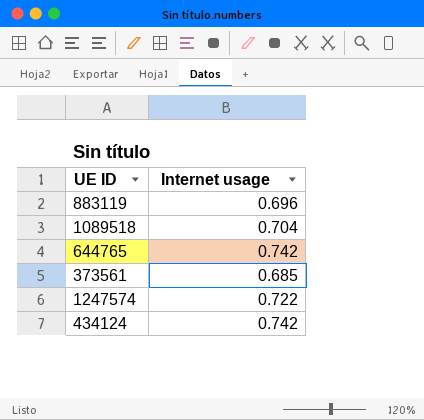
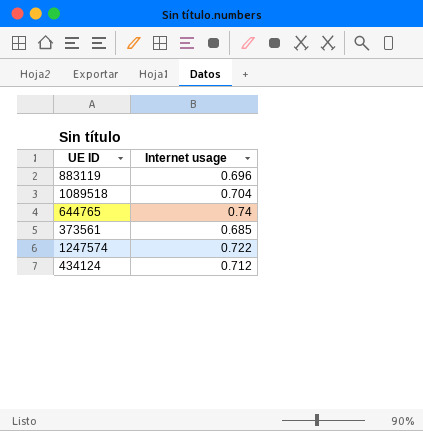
644765 | Internet usage: 0.742 -> 0.74
434124 | Internet usage: 0.742 -> 0.712

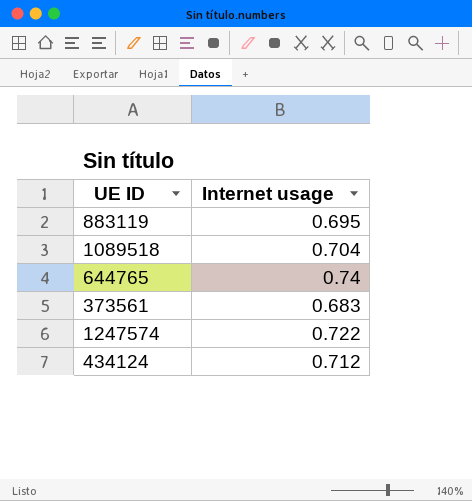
883119 | Internet usage: 0.696 -> 0.695
373561 | Internet usage: 0.685 -> 0.683

